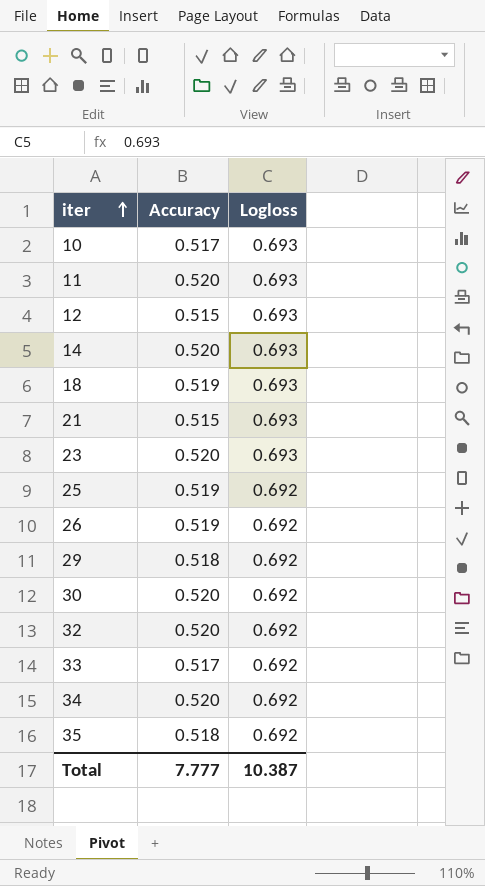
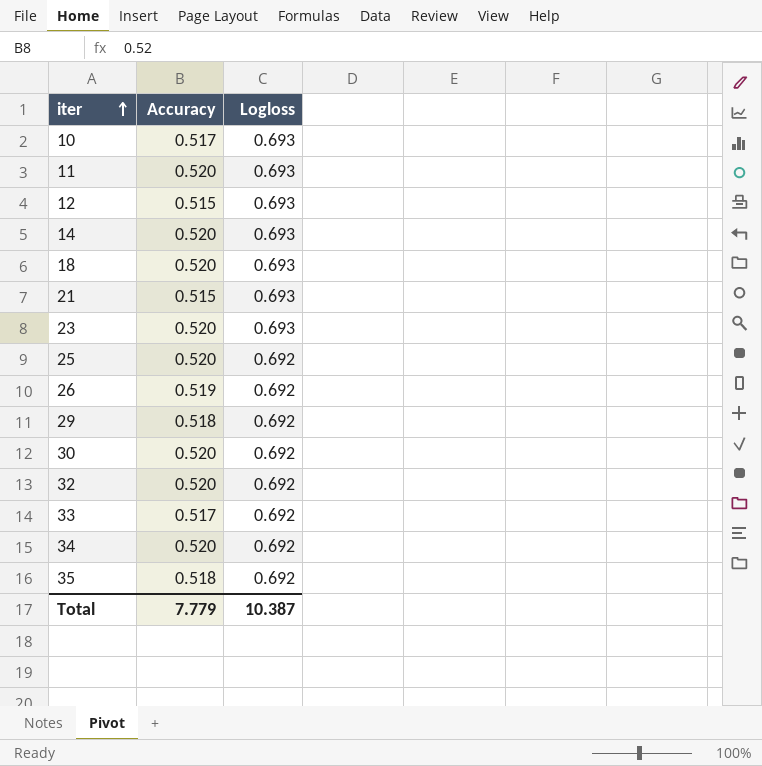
18 | Accuracy: 0.519 -> 0.520
25 | Accuracy: 0.519 -> 0.520
Total | Accuracy: 7.777 -> 7.779

